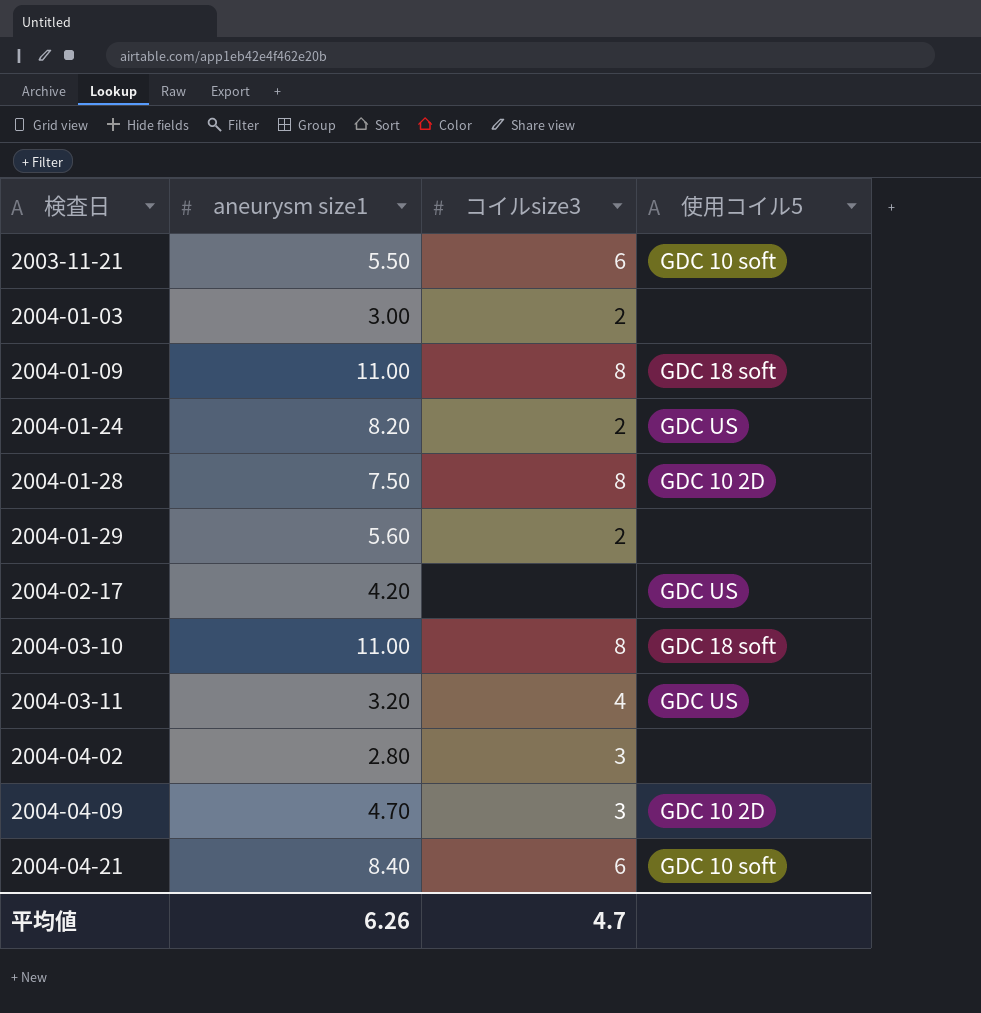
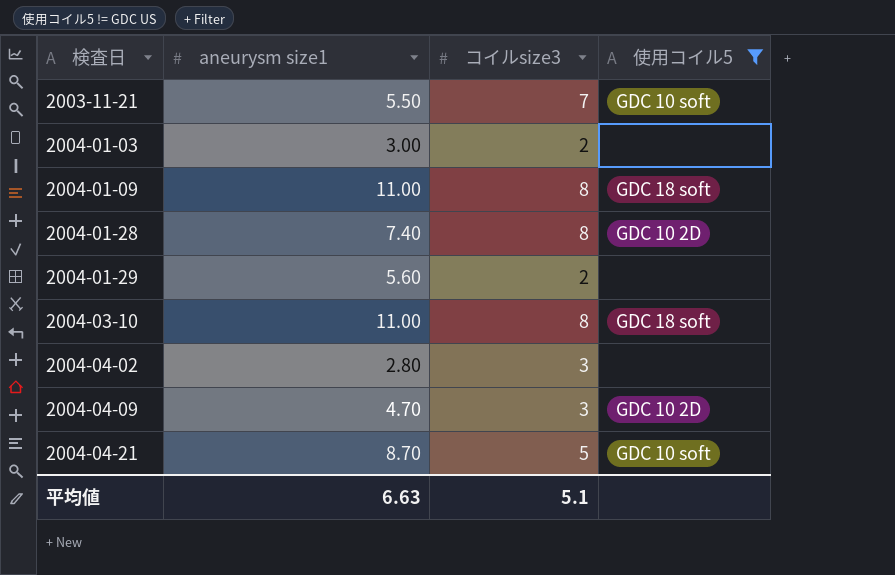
filter: none -> 使用コイル5 != GDC US
2003-11-21 | コイルsize3: 6 -> 7
2004-01-28 | aneurysm size1: 7.50 -> 7.40
2004-04-21 | aneurysm size1: 8.40 -> 8.70
2004-04-21 | コイルsize3: 6 -> 5
平均値 | aneurysm size1: 6.26 -> 6.63
平均値 | コイルsize3: 4.7 -> 5.1

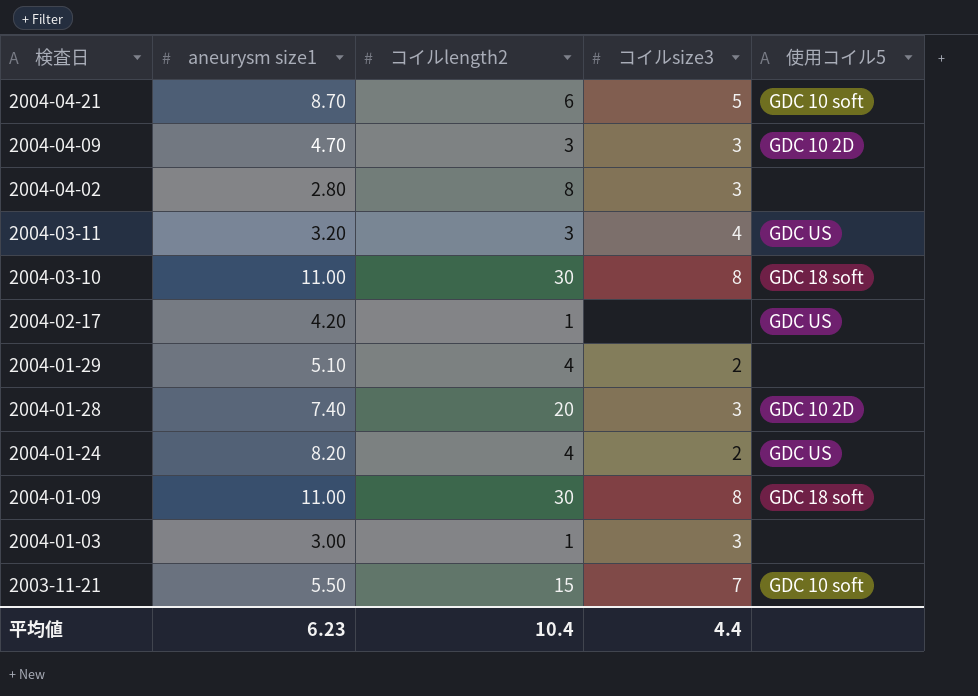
filter: 使用コイル5 != GDC US -> none
row order: 検査日 ascending -> 検査日 descending
column コイルlength2 | position: none -> 3
2004-01-29 | aneurysm size1: 5.60 -> 5.10
2004-01-28 | コイルsize3: 8 -> 3
2004-01-03 | コイルsize3: 2 -> 3
平均値 | aneurysm size1: 6.63 -> 6.23
平均値 | コイルsize3: 5.1 -> 4.4

